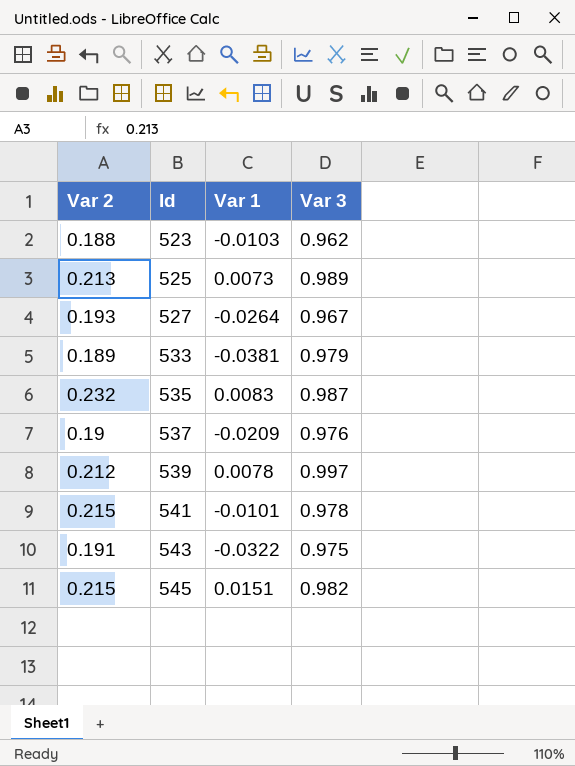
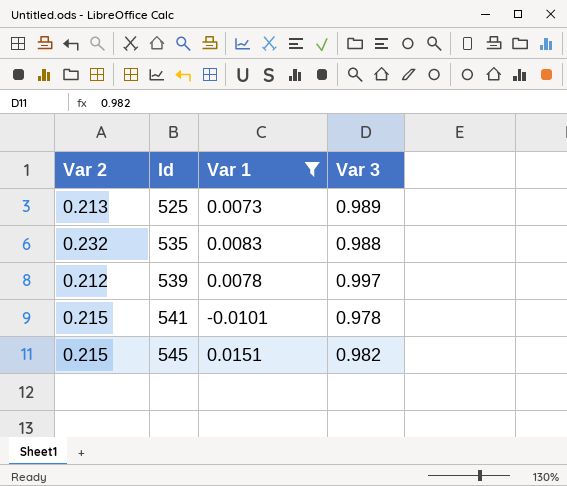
filter: none -> Var 1 >= -0.0101
535 | Var 3: 0.987 -> 0.988

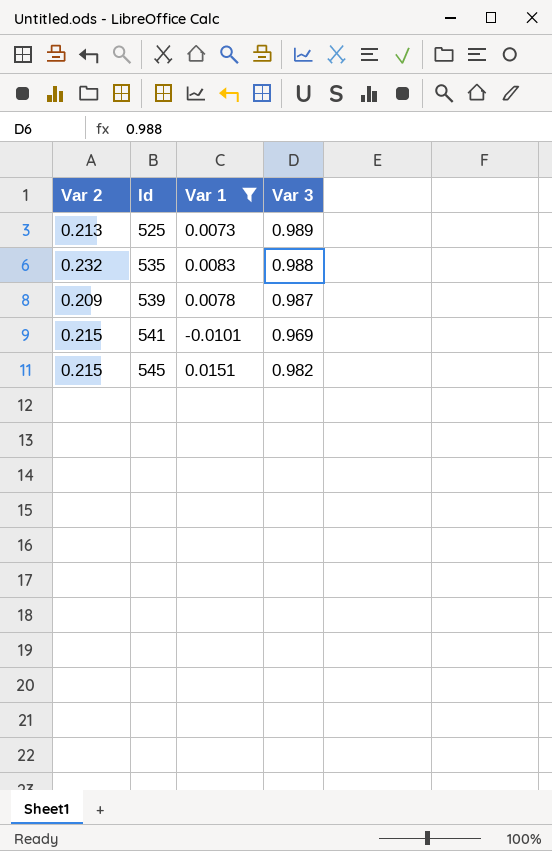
539 | Var 2: 0.212 -> 0.209
539 | Var 3: 0.997 -> 0.987
541 | Var 3: 0.978 -> 0.969

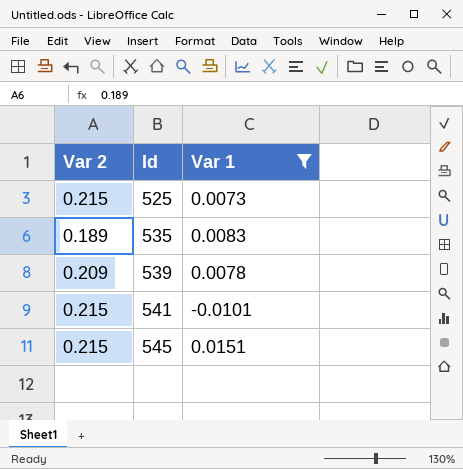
column Var 3 | position: 4 -> none
525 | Var 2: 0.213 -> 0.215
535 | Var 2: 0.232 -> 0.189

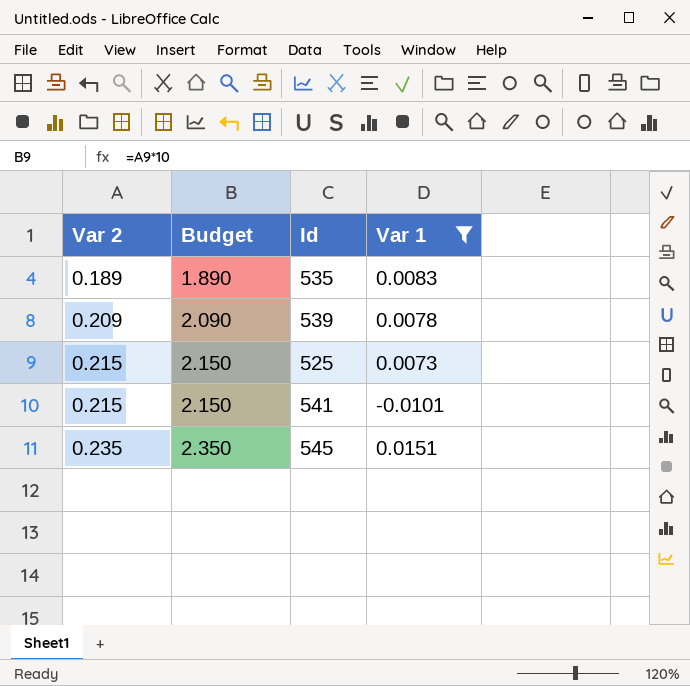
row order: Id ascending -> Var 2 ascending
column Budget | formula: none -> [Var 2] * 10
545 | Var 2: 0.215 -> 0.235

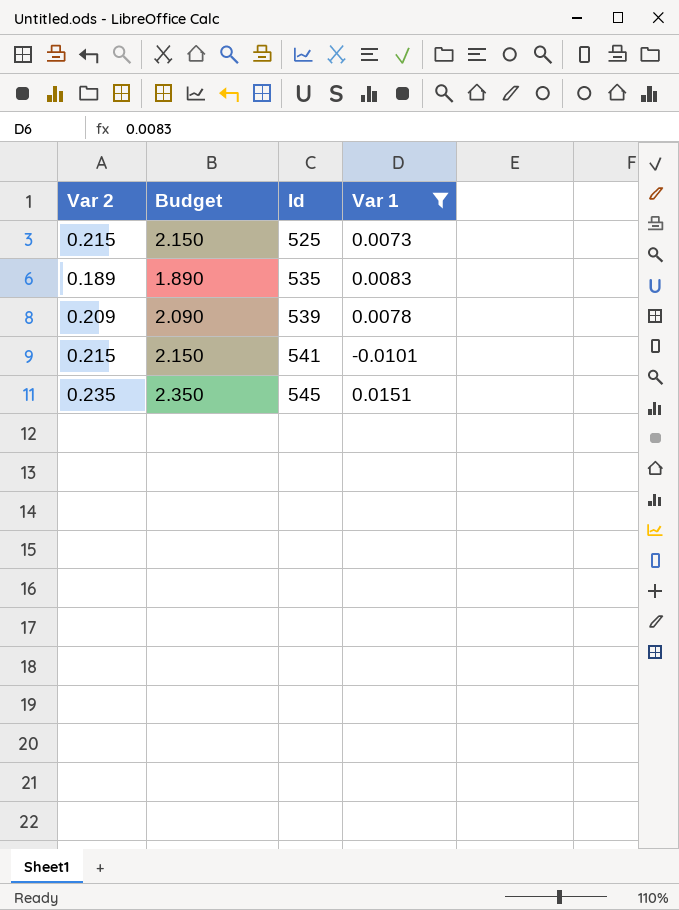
row order: Var 2 ascending -> Id ascending

